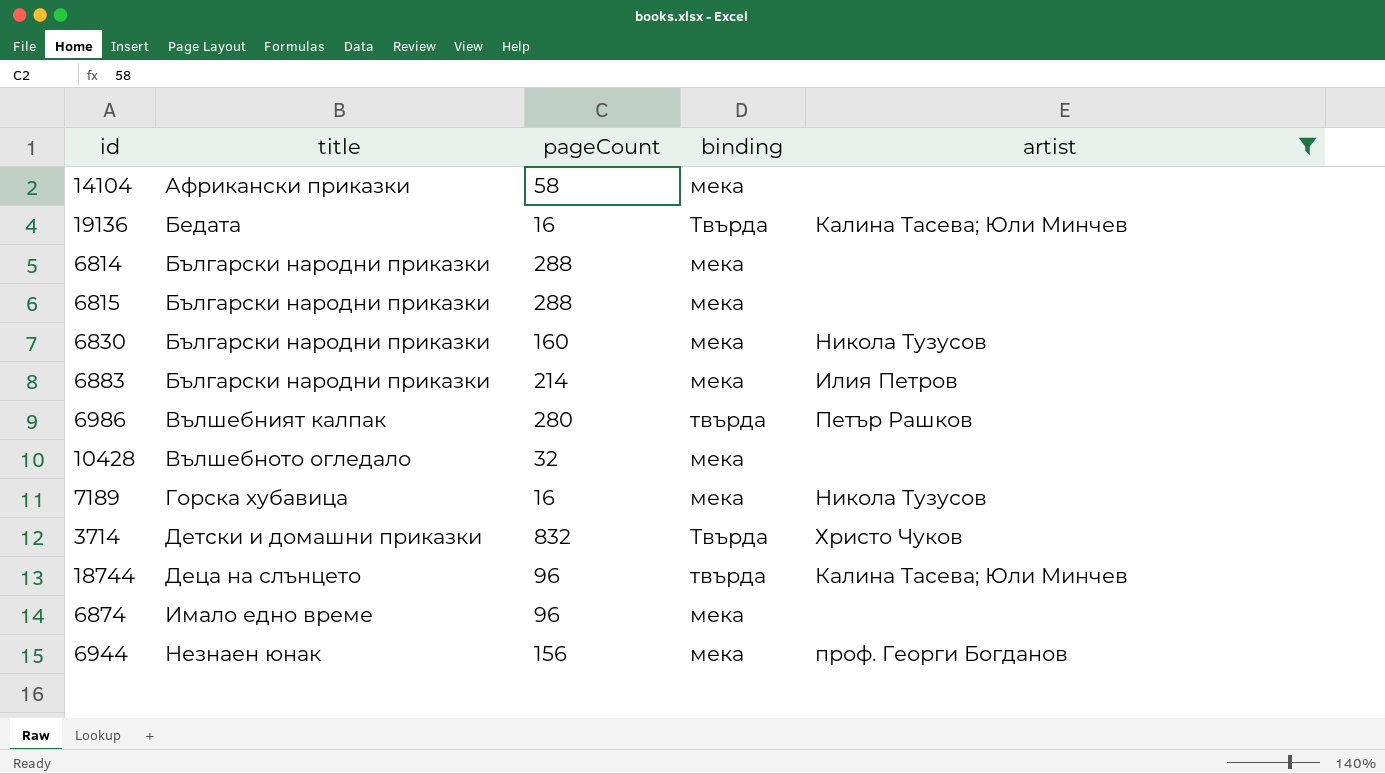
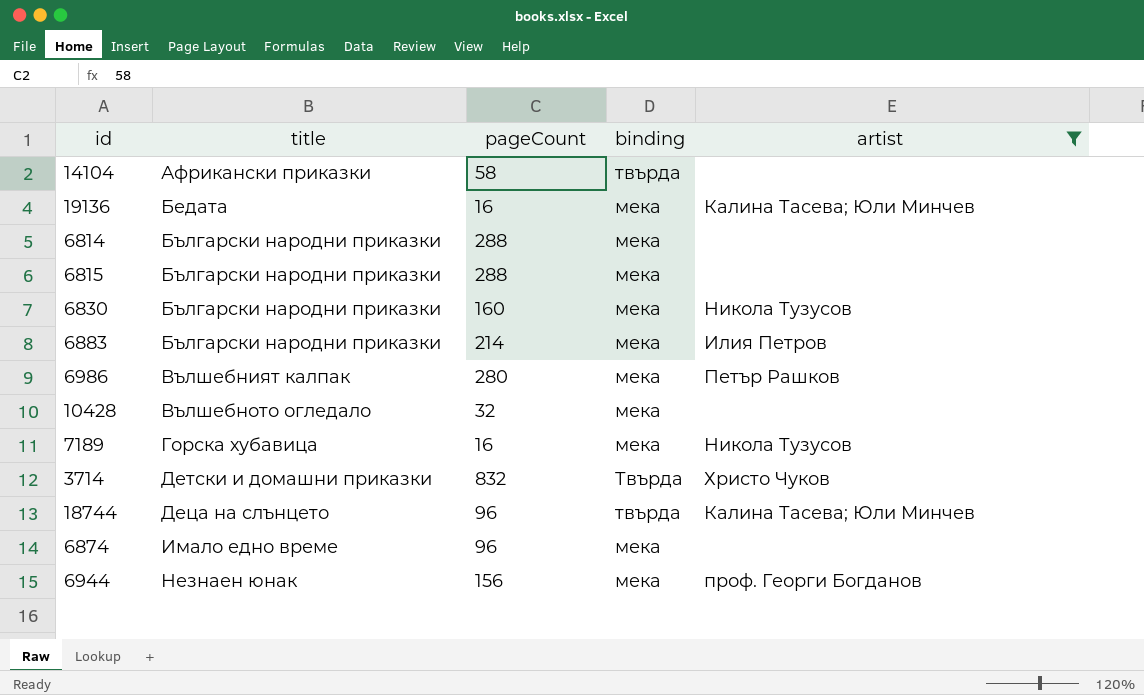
14104 | binding: мека -> твърда
19136 | binding: Твърда -> мека
6986 | binding: твърда -> мека

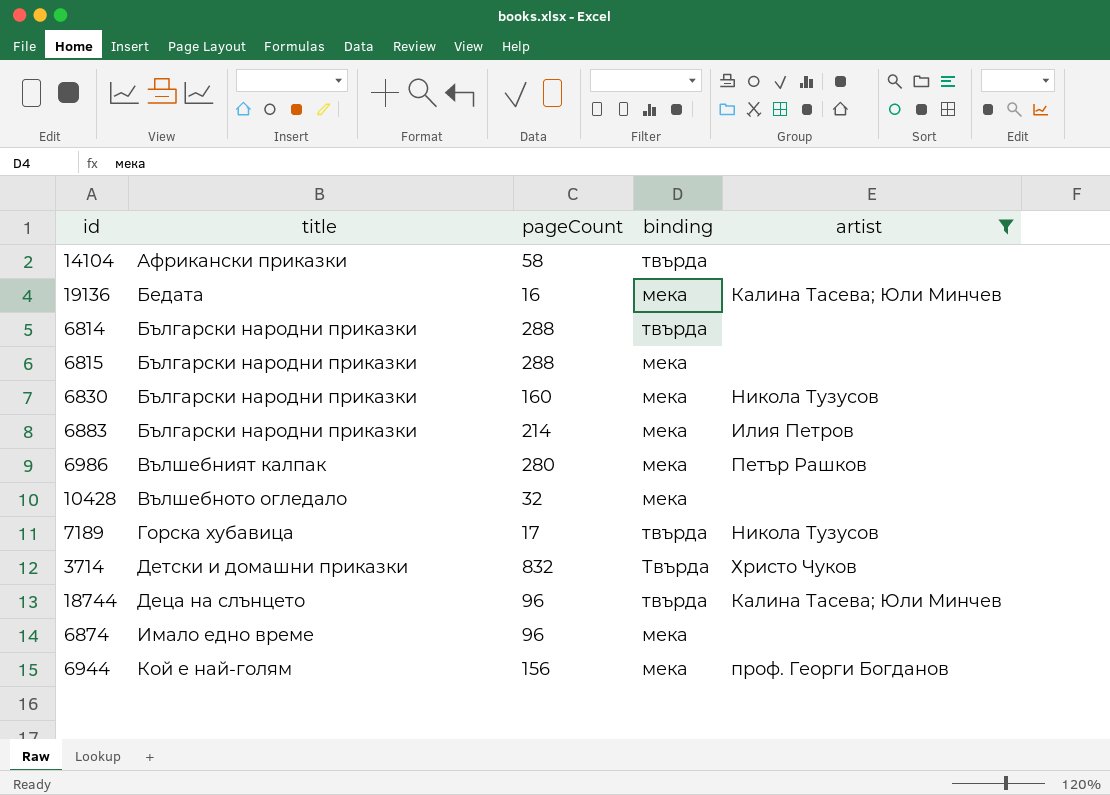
6814 | binding: мека -> твърда
7189 | pageCount: 16 -> 17
7189 | binding: мека -> твърда
6944 | title: Незнаен юнак -> Кой е най-голям

